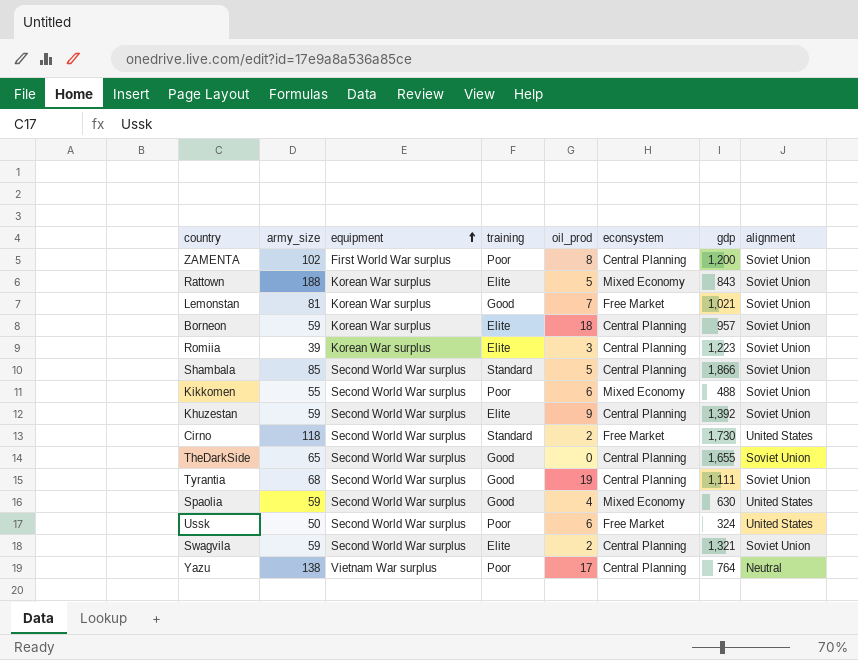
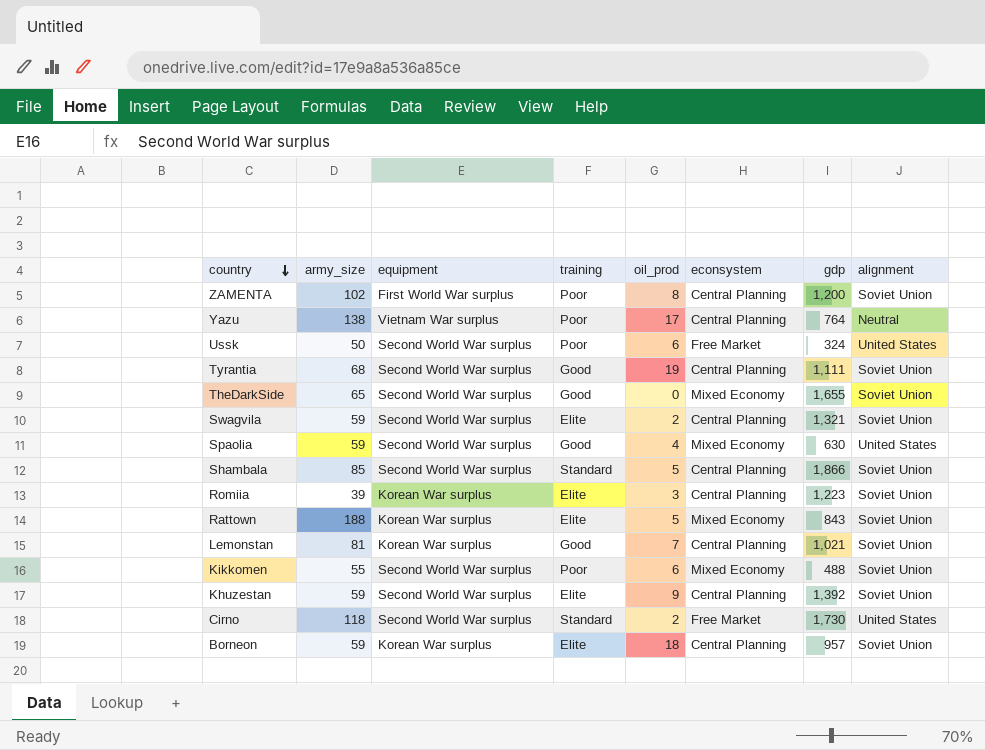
row order: equipment ascending -> country descending
TheDarkSide | econsystem: Central Planning -> Mixed Economy
Lemonstan | econsystem: Free Market -> Central Planning

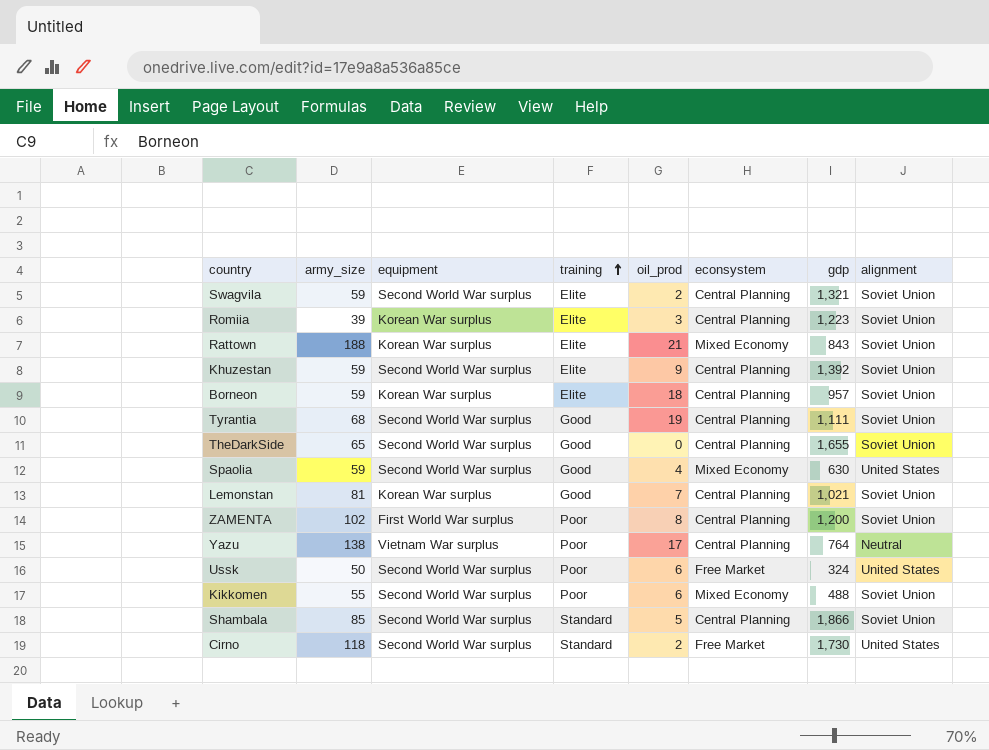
row order: country descending -> training ascending
Rattown | oil_prod: 5 -> 21
TheDarkSide | econsystem: Mixed Economy -> Central Planning

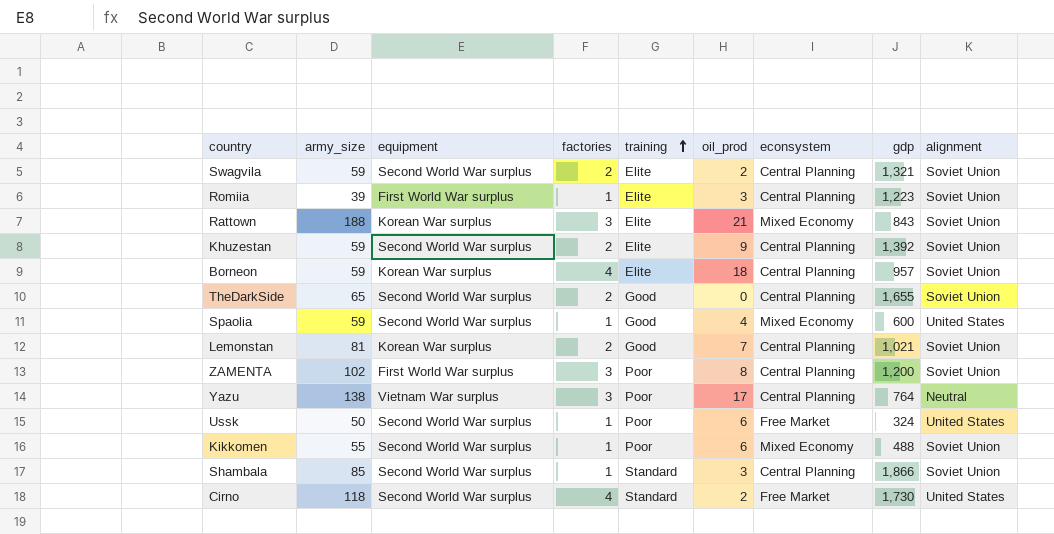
column factories | position: none -> 4
row Tyrantia: 68 | Second World War surplus | Good | 19 | Central Planning | 1,111 | Soviet Union -> none
Romiia | equipment: Korean War surplus -> First World War surplus
Spaolia | gdp: 630 -> 600
Shambala | oil_prod: 5 -> 3

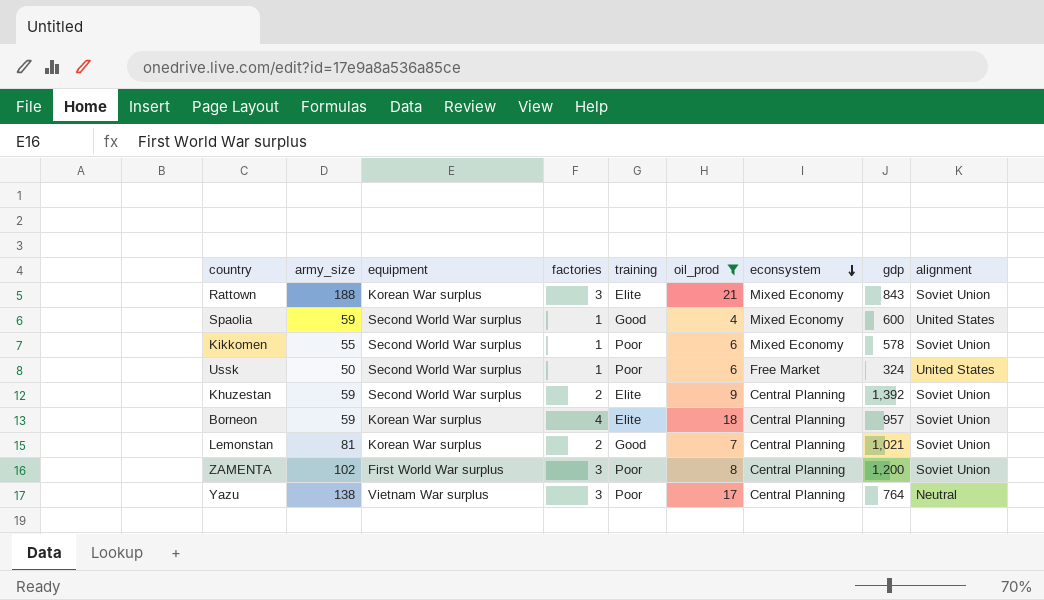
filter: none -> oil_prod >= 4
row order: training ascending -> econsystem descending
Kikkomen | gdp: 488 -> 578

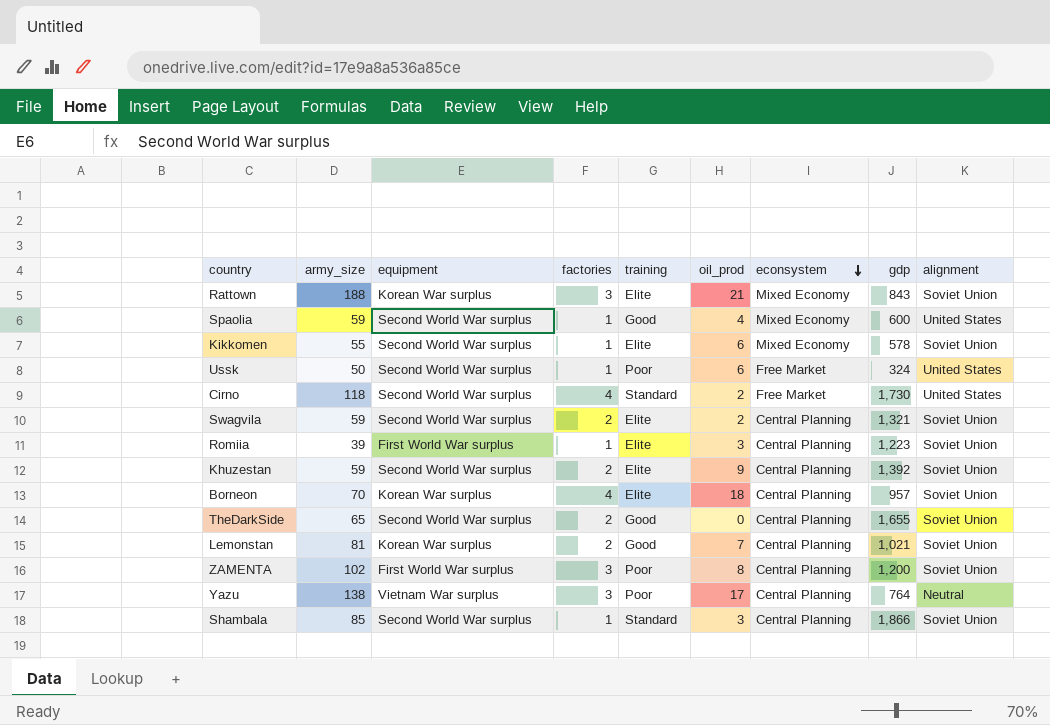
filter: oil_prod >= 4 -> none
Kikkomen | training: Poor -> Elite
Borneon | army_size: 59 -> 70

